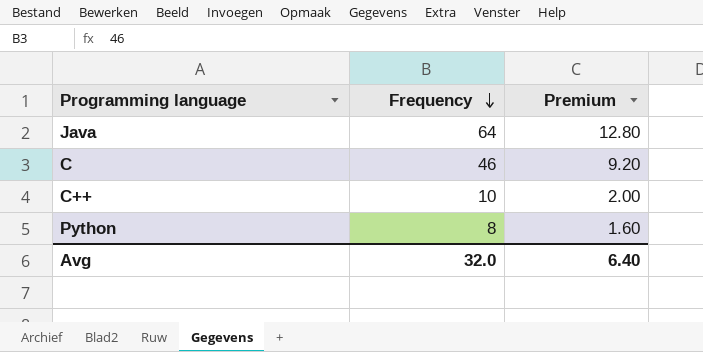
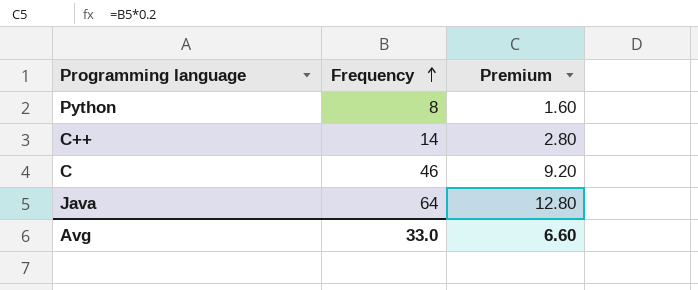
row order: Frequency descending -> Frequency ascending
C++ | Frequency: 10 -> 14
C++ | Premium: 2.00 -> 2.80
Avg | Frequency: 32.0 -> 33.0
Avg | Premium: 6.40 -> 6.60

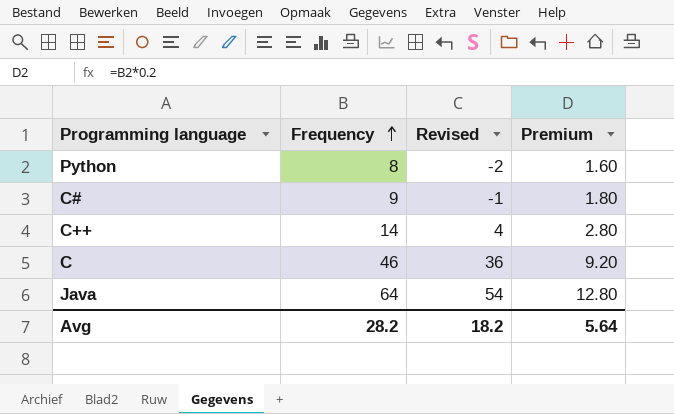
column Revised | formula: none -> [Frequency] - 10
row C#: none -> 9 | -1 | 1.80
Avg | Frequency: 33.0 -> 28.2
Avg | Premium: 6.60 -> 5.64

